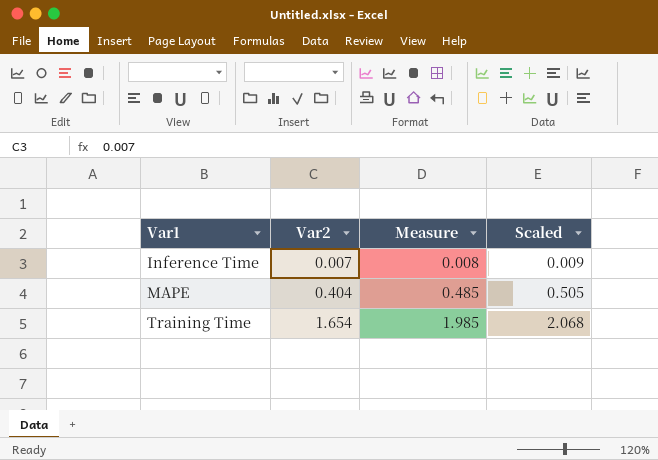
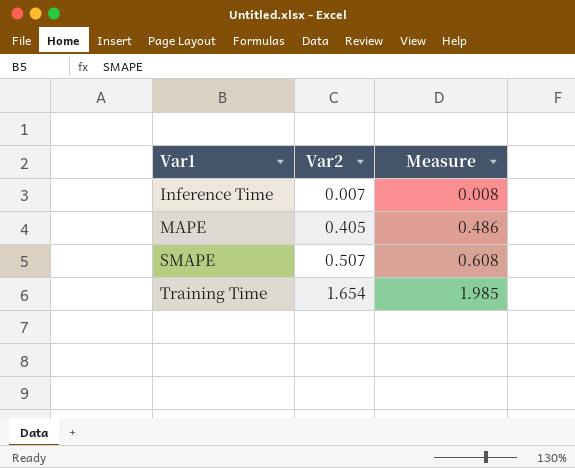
column Scaled | formula: [Var2] * 1.25 -> none
MAPE | Var2: 0.404 -> 0.405
MAPE | Measure: 0.485 -> 0.486
row SMAPE: none -> 0.507 | 0.608

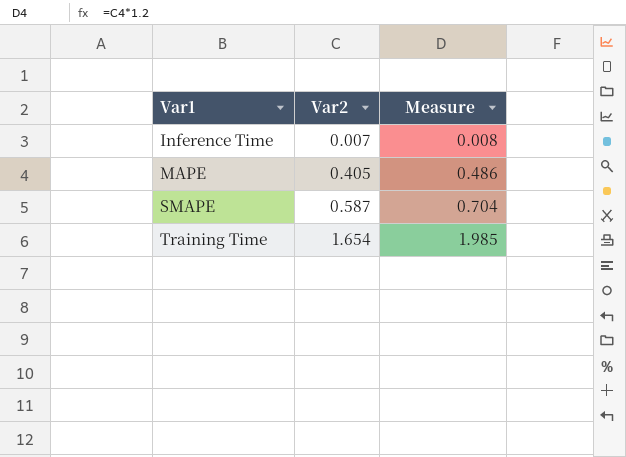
SMAPE | Var2: 0.507 -> 0.587
SMAPE | Measure: 0.608 -> 0.704

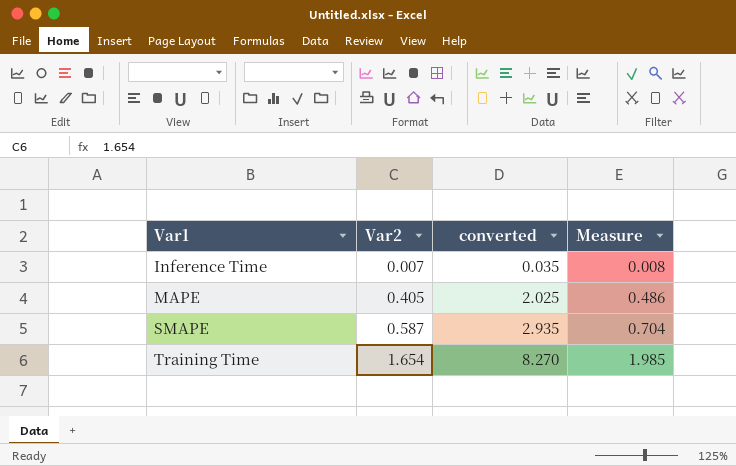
column converted | formula: none -> [Var2] * 5

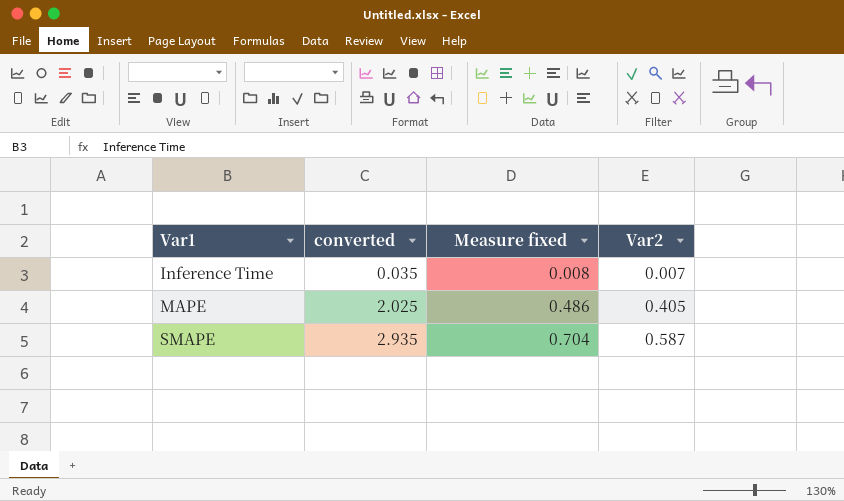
column name: Measure -> Measure fixed
column Var2 | position: 2 -> 4
row Training Time: 1.654 | 8.270 | 1.985 -> none

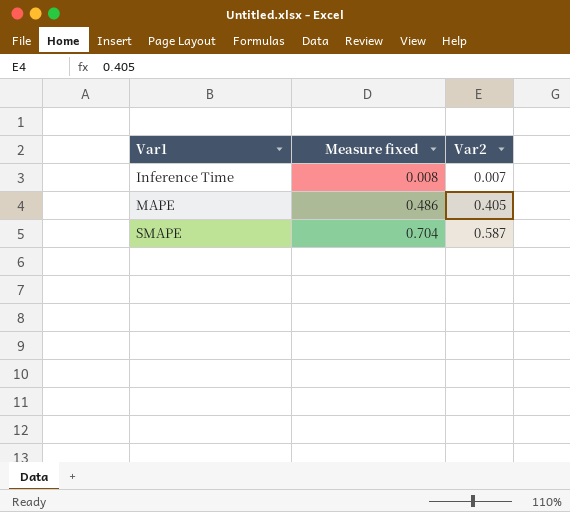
column converted | formula: [Var2] * 5 -> none

